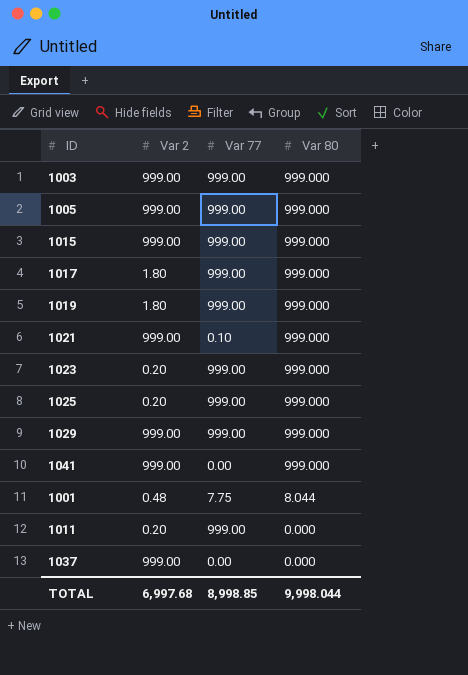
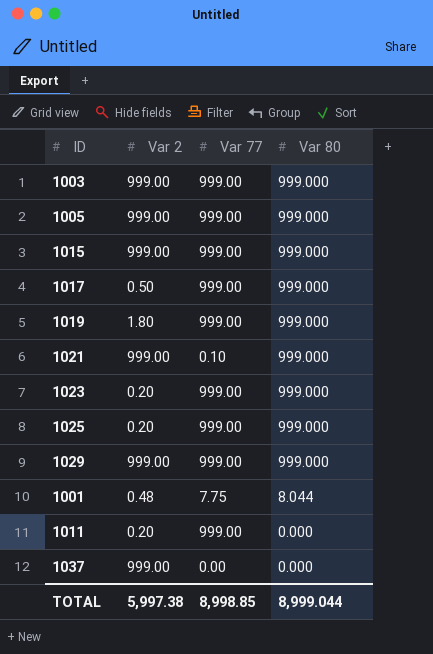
row 1041: 999.00 | 0.00 | 999.000 -> none
1017 | Var 2: 1.80 -> 0.50
TOTAL | Var 2: 6,997.68 -> 5,997.38
TOTAL | Var 80: 9,998.044 -> 8,999.044

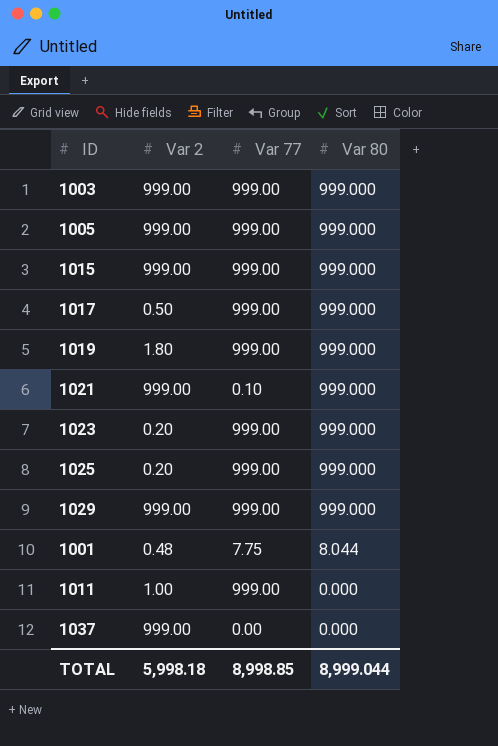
1011 | Var 2: 0.20 -> 1.00
TOTAL | Var 2: 5,997.38 -> 5,998.18

